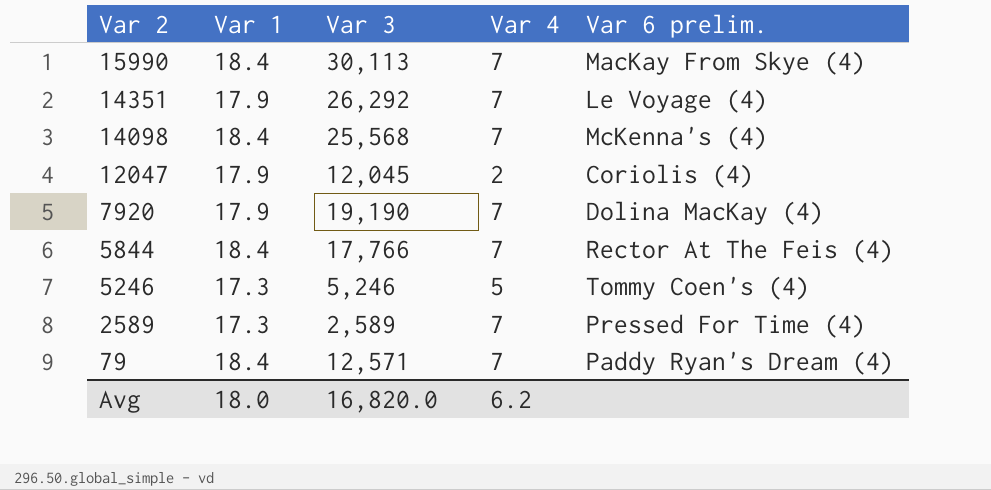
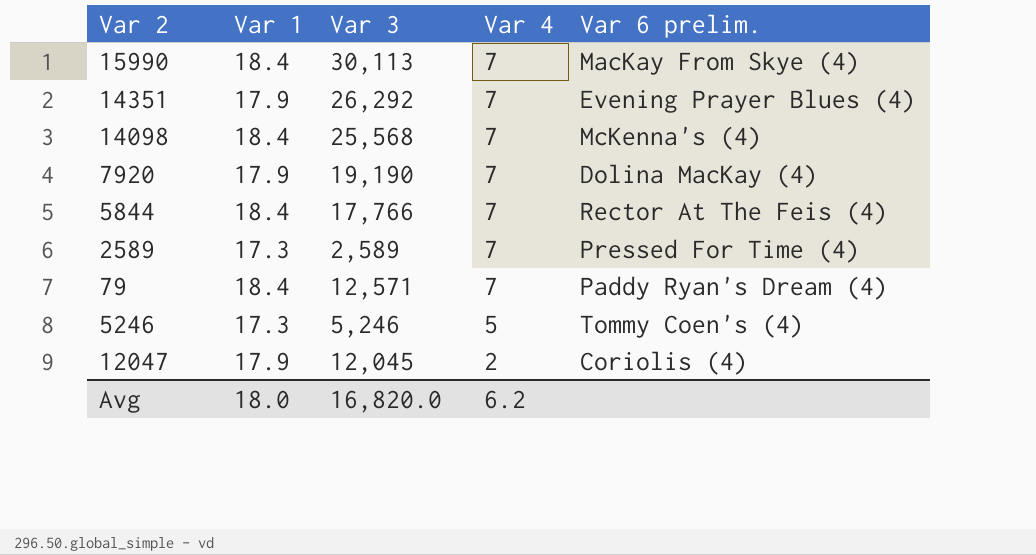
row order: Var 2 descending -> Var 4 descending
14351 | Var 6 prelim.: Le Voyage (4) -> Evening Prayer Blues (4)

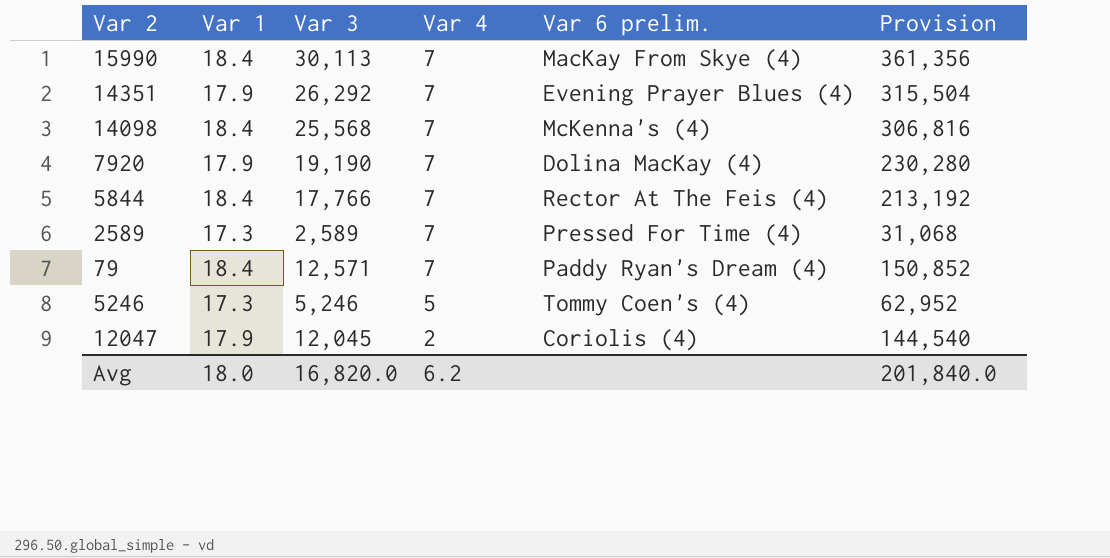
column Provision | formula: none -> [Var 3] * 12

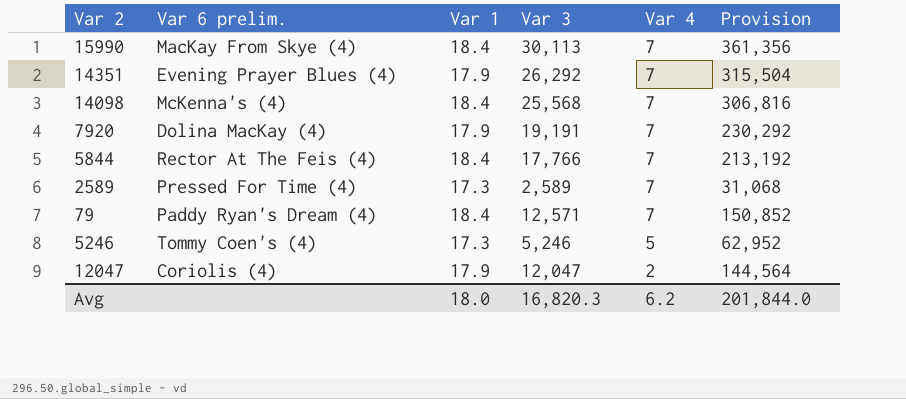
column Var 6 prelim. | position: 5 -> 2
7920 | Var 3: 19,190 -> 19,191
7920 | Provision: 230,280 -> 230,292
12047 | Var 3: 12,045 -> 12,047
12047 | Provision: 144,540 -> 144,564
Avg | Var 3: 16,820.0 -> 16,820.3
Avg | Provision: 201,840.0 -> 201,844.0

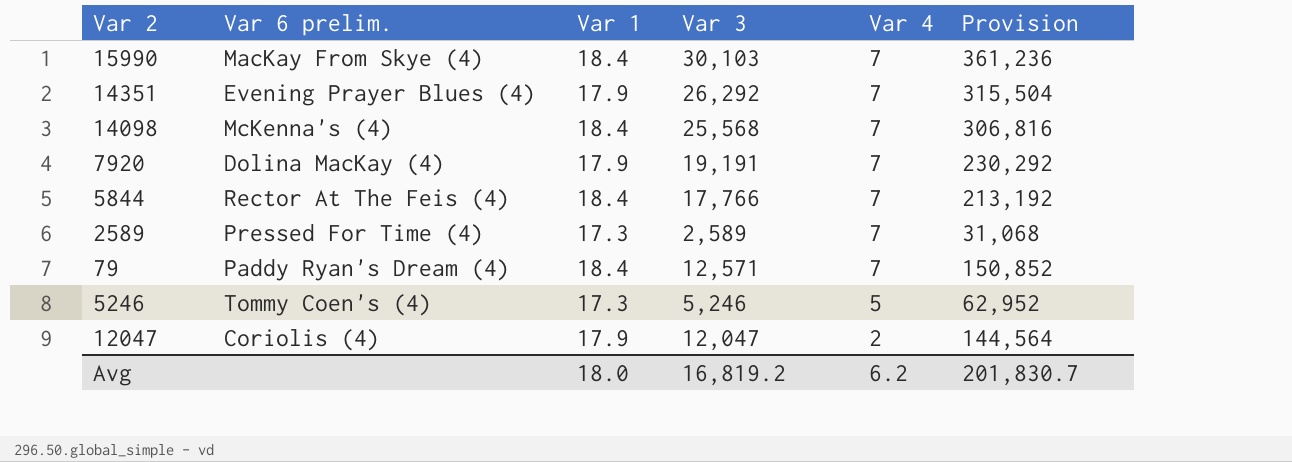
15990 | Var 3: 30,113 -> 30,103
15990 | Provision: 361,356 -> 361,236
Avg | Var 3: 16,820.3 -> 16,819.2
Avg | Provision: 201,844.0 -> 201,830.7

